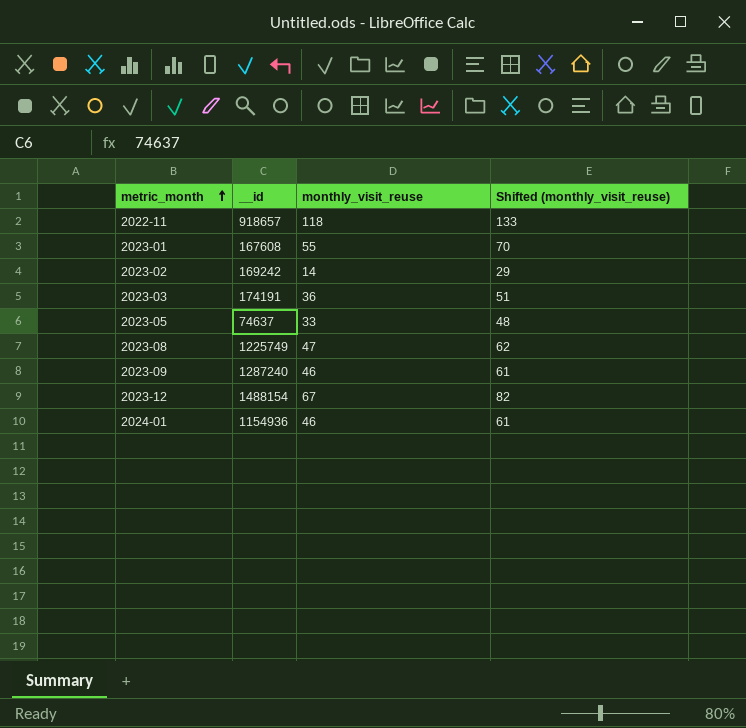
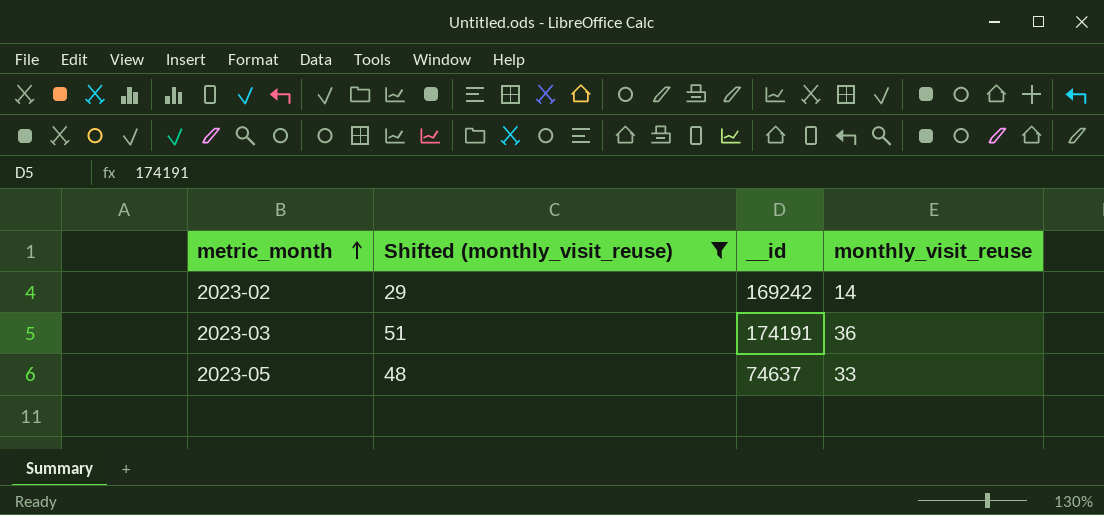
filter: none -> Shifted (monthly_visit_reuse) <= 51
column Shifted (monthly_visit_reuse) | position: 4 -> 2

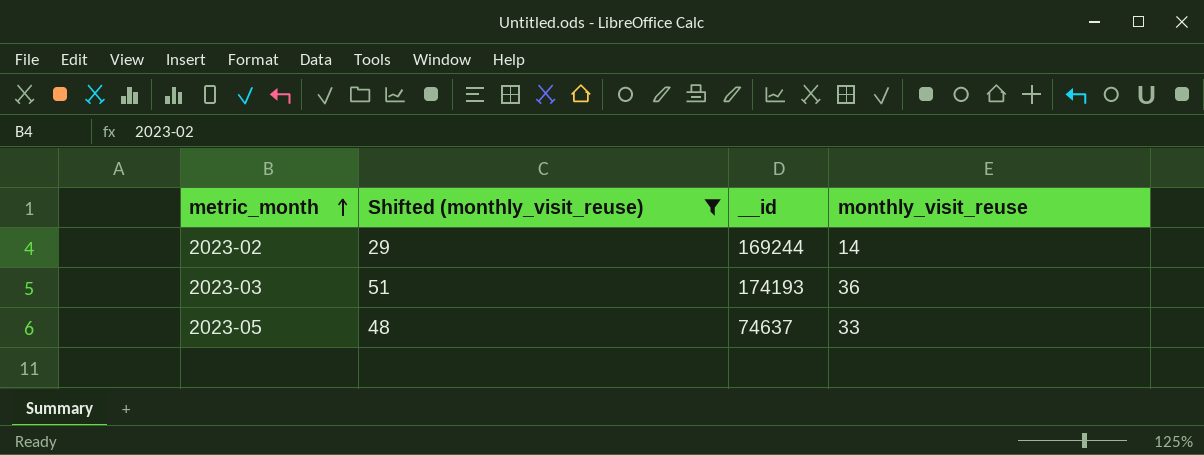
2023-02 | __id: 169242 -> 169244
2023-03 | __id: 174191 -> 174193

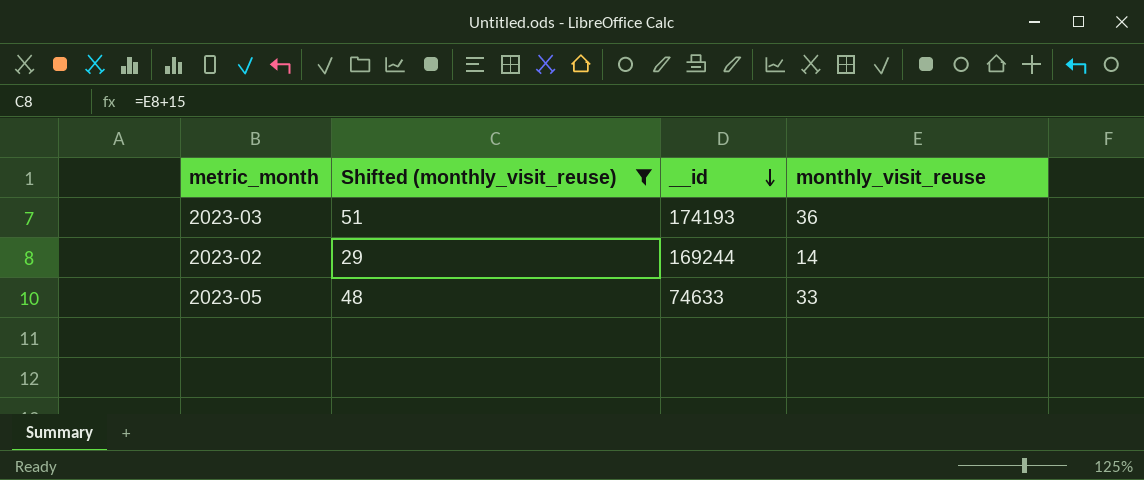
row order: metric_month ascending -> __id descending
2023-05 | __id: 74637 -> 74633

